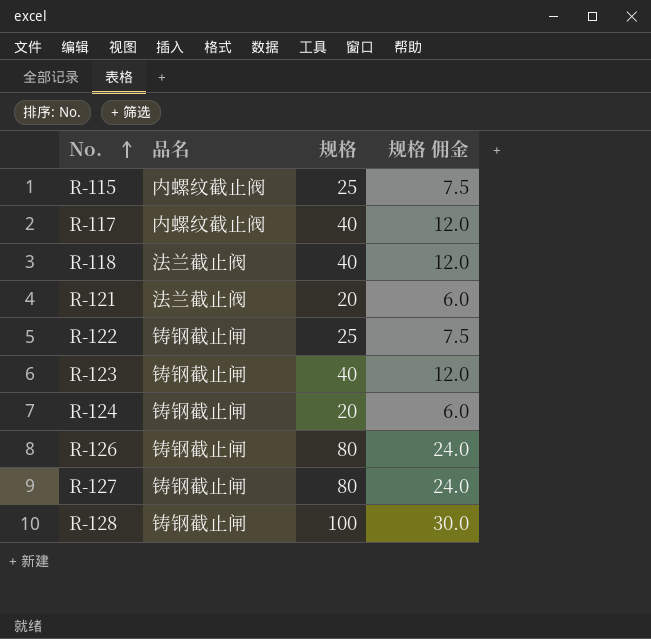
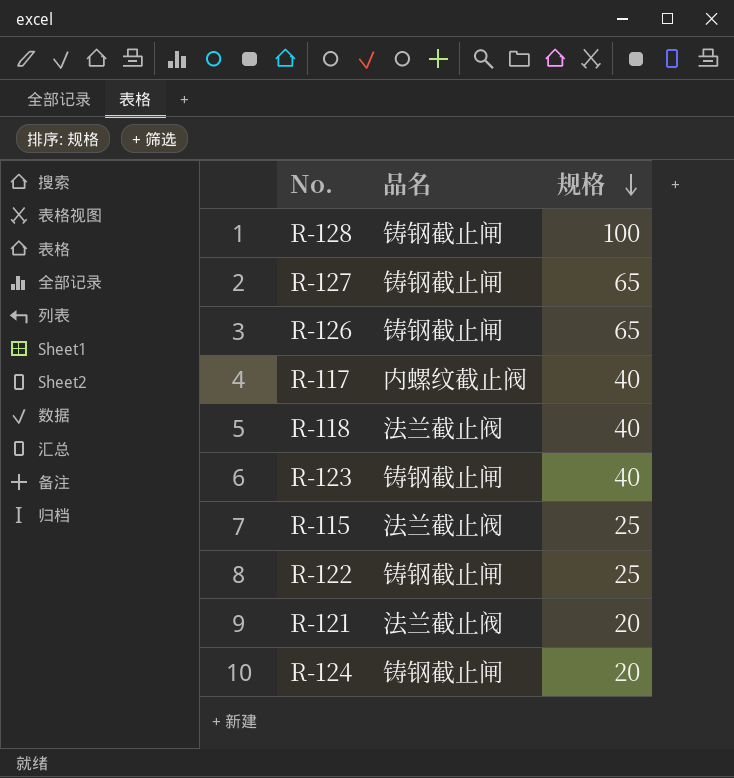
row order: No. ascending -> 规格 descending
column 规格 佣金 | formula: [规格] * 0.3 -> none
R-127 | 规格: 80 -> 65
R-126 | 规格: 80 -> 65
R-115 | 品名: 内螺纹截止阀 -> 法兰截止阀

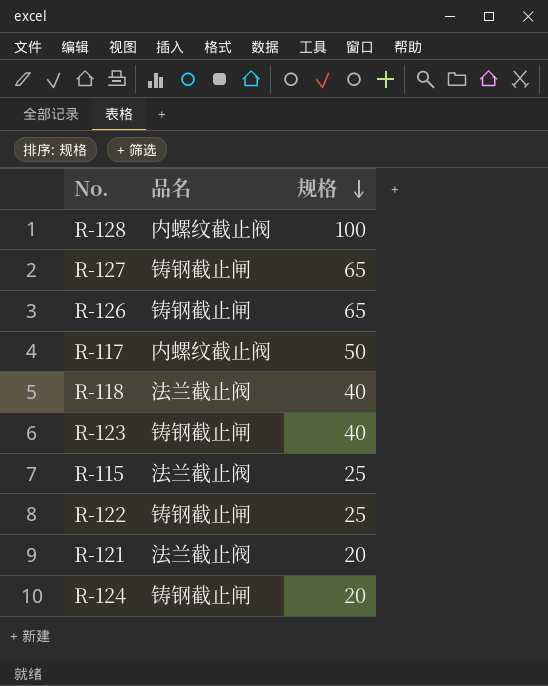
R-128 | 品名: 铸钢截止闸 -> 内螺纹截止阀
R-117 | 规格: 40 -> 50

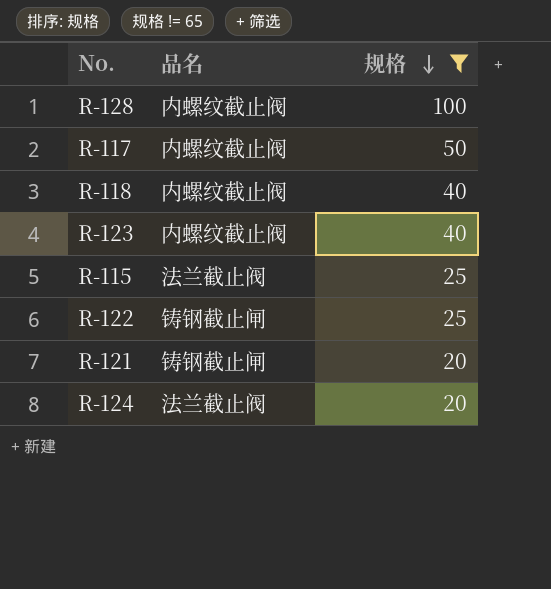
filter: none -> 规格 != 65
R-118 | 品名: 法兰截止阀 -> 内螺纹截止阀
R-123 | 品名: 铸钢截止闸 -> 内螺纹截止阀
R-121 | 品名: 法兰截止阀 -> 铸钢截止闸
R-124 | 品名: 铸钢截止闸 -> 法兰截止阀

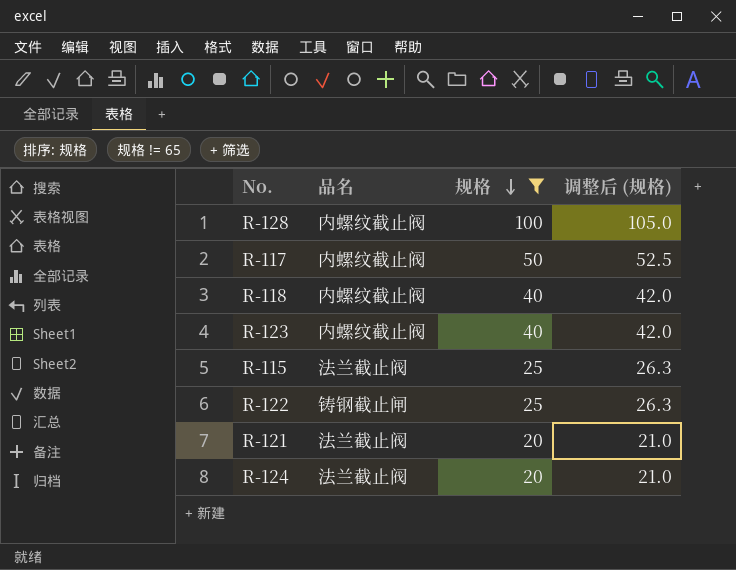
column 调整后 (规格) | formula: none -> [规格] * 1.05
R-121 | 品名: 铸钢截止闸 -> 法兰截止阀

